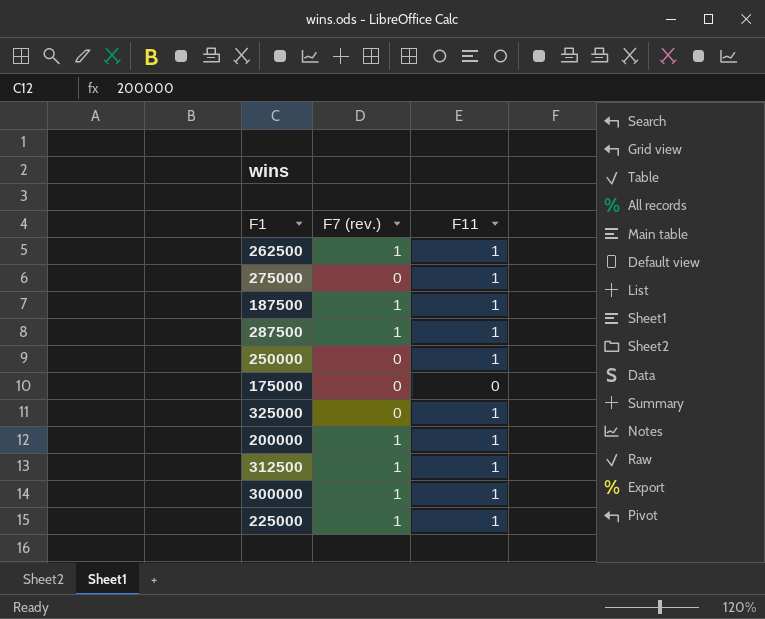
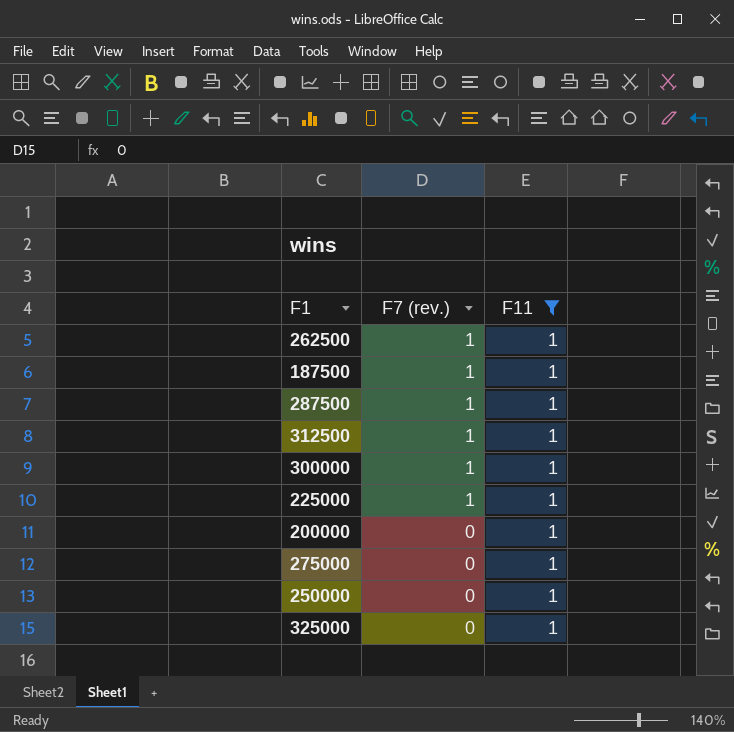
filter: none -> F11 = 1
row order: none -> F7 (rev.) descending
200000 | F7 (rev.): 1 -> 0

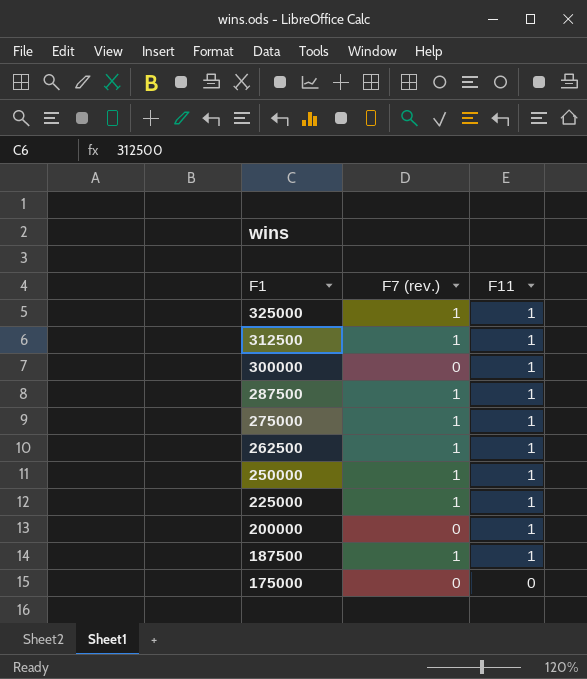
filter: F11 = 1 -> none
row order: F7 (rev.) descending -> F1 descending
325000 | F7 (rev.): 0 -> 1
300000 | F7 (rev.): 1 -> 0
275000 | F7 (rev.): 0 -> 1
250000 | F7 (rev.): 0 -> 1

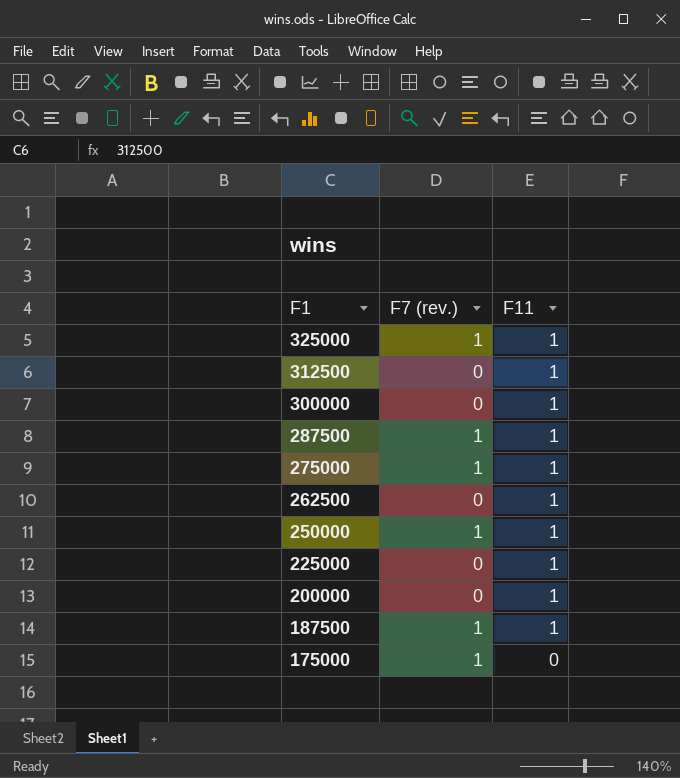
312500 | F7 (rev.): 1 -> 0
262500 | F7 (rev.): 1 -> 0
225000 | F7 (rev.): 1 -> 0
175000 | F7 (rev.): 0 -> 1

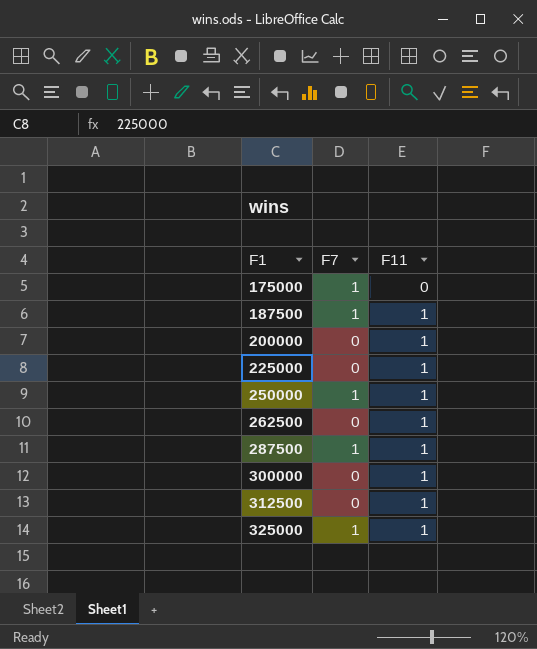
row order: F1 descending -> F1 ascending
column name: F7 (rev.) -> F7
row 275000: 1 | 1 -> none

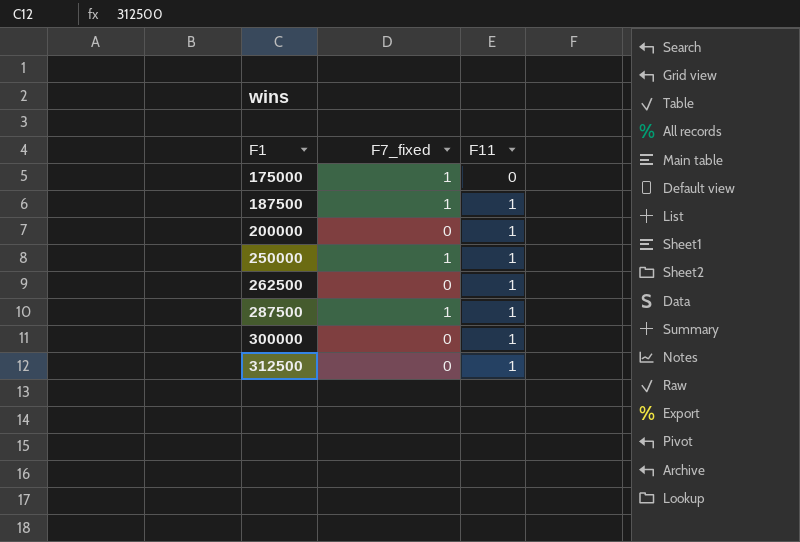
column name: F7 -> F7_fixed
row 225000: 0 | 1 -> none
row 325000: 1 | 1 -> none

